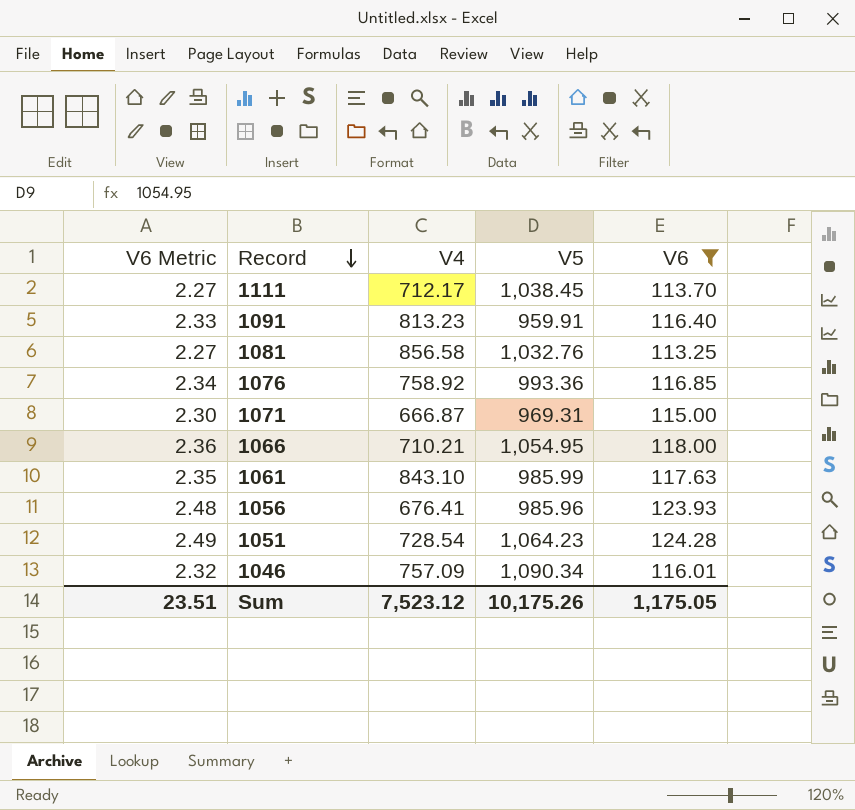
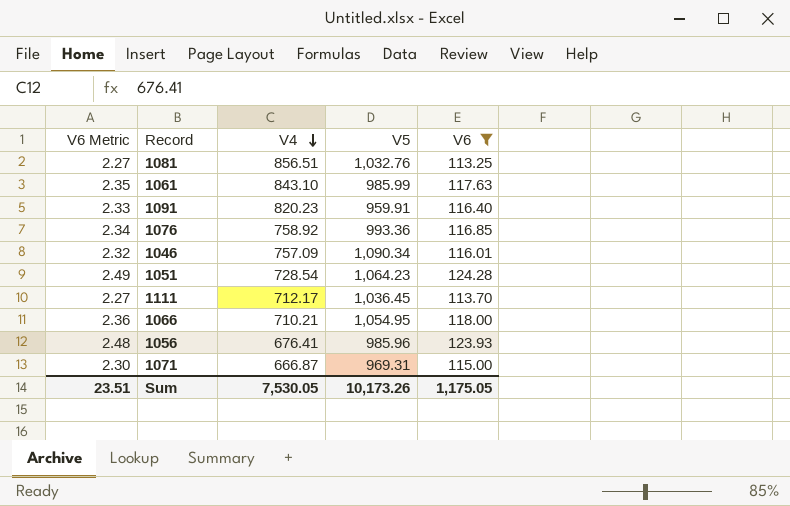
row order: Record descending -> V4 descending
1081 | V4: 856.58 -> 856.51
1091 | V4: 813.23 -> 820.23
1111 | V5: 1,038.45 -> 1,036.45
Sum | V4: 7,523.12 -> 7,530.05
Sum | V5: 10,175.26 -> 10,173.26

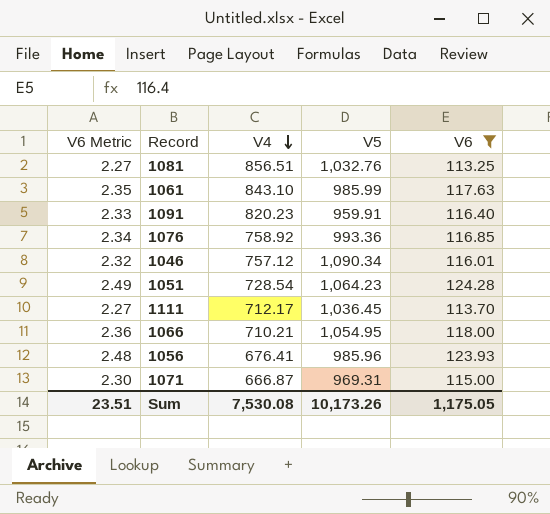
1046 | V4: 757.09 -> 757.12
Sum | V4: 7,530.05 -> 7,530.08

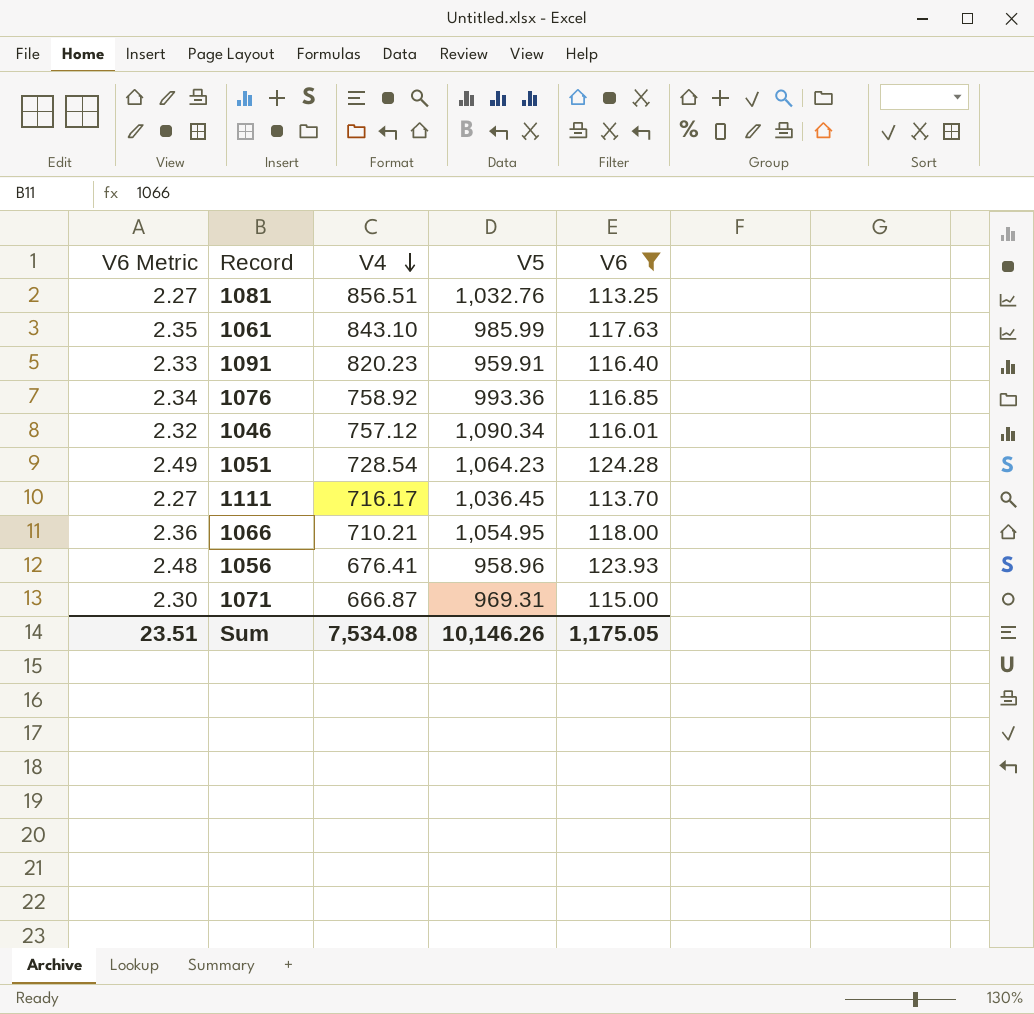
1111 | V4: 712.17 -> 716.17
1056 | V5: 985.96 -> 958.96
Sum | V4: 7,530.08 -> 7,534.08
Sum | V5: 10,173.26 -> 10,146.26

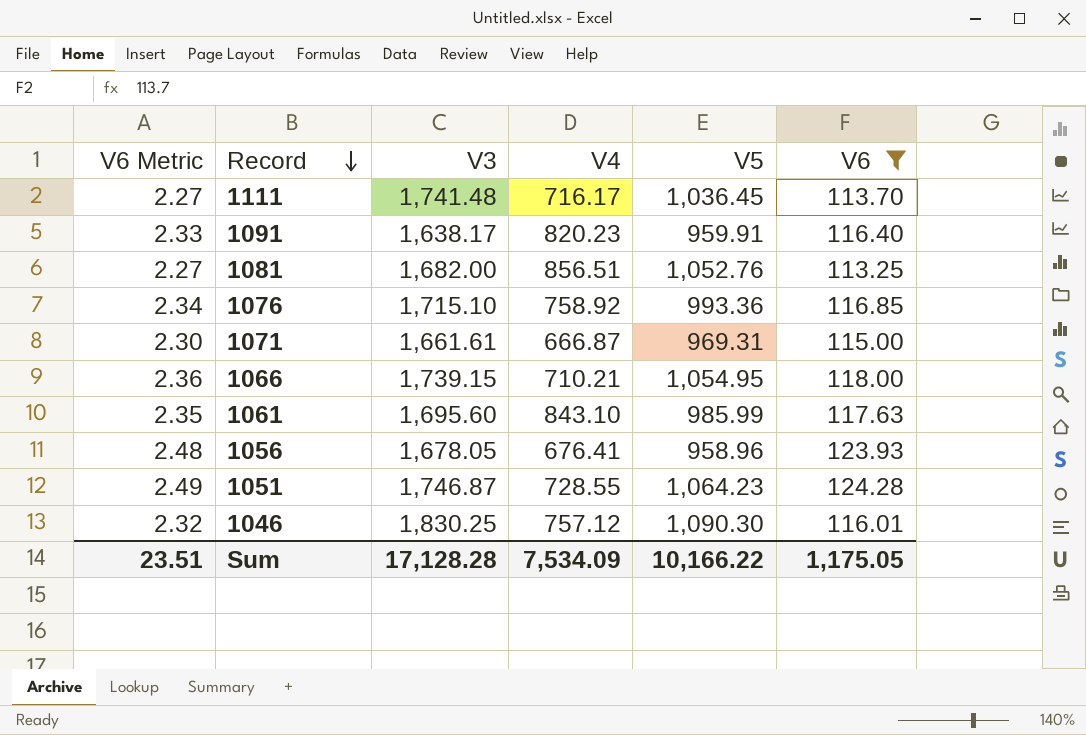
row order: V4 descending -> Record descending
column V3 | position: none -> 3
1081 | V5: 1,032.76 -> 1,052.76
1051 | V4: 728.54 -> 728.55
1046 | V5: 1,090.34 -> 1,090.30
Sum | V4: 7,534.08 -> 7,534.09
Sum | V5: 10,146.26 -> 10,166.22

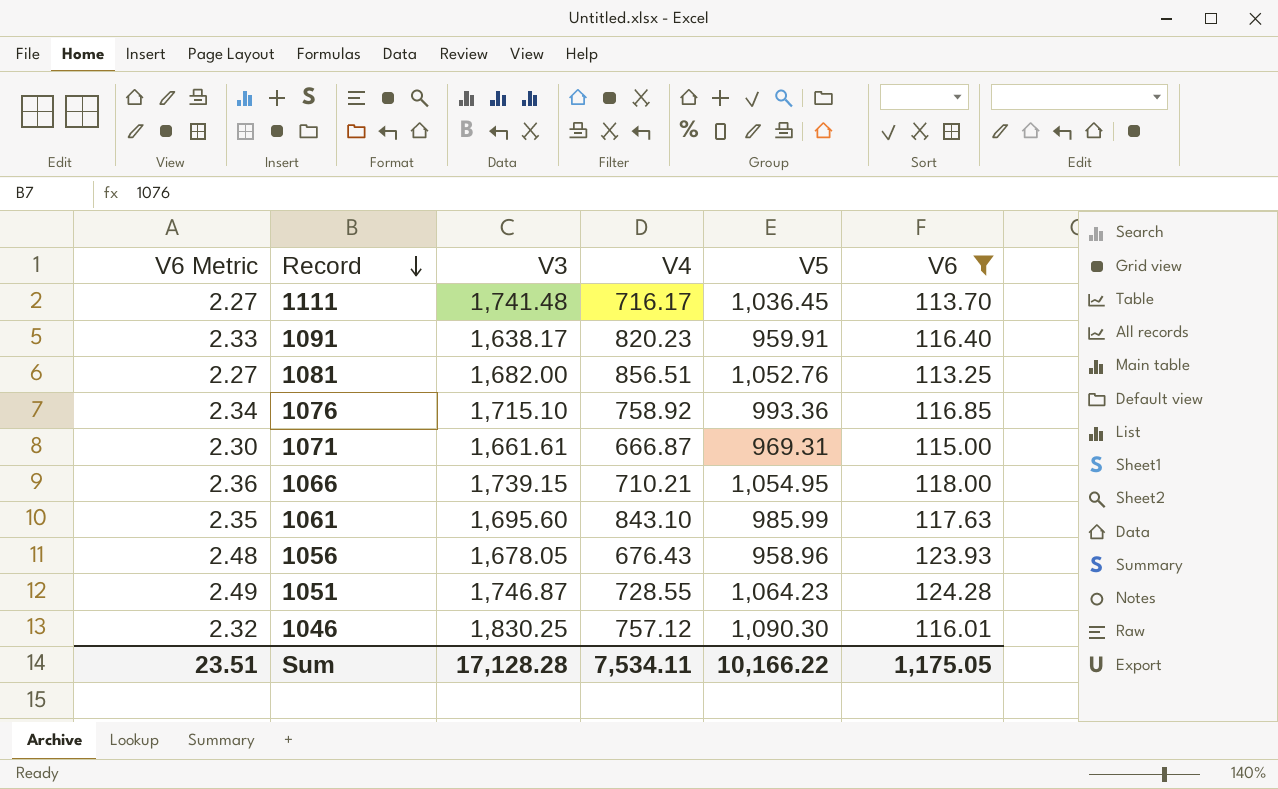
1056 | V4: 676.41 -> 676.43
Sum | V4: 7,534.09 -> 7,534.11

